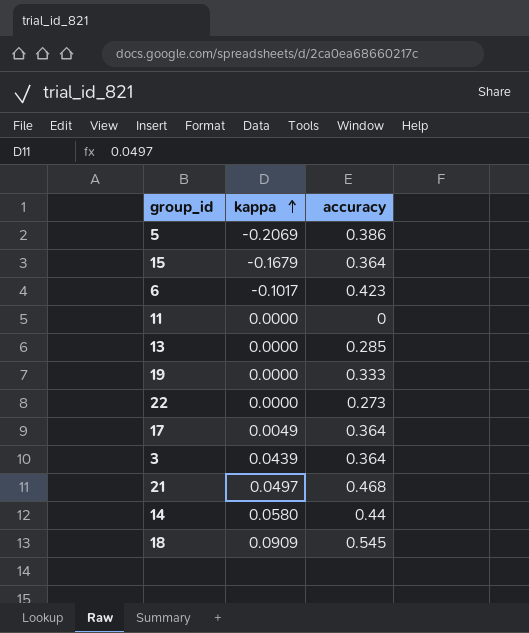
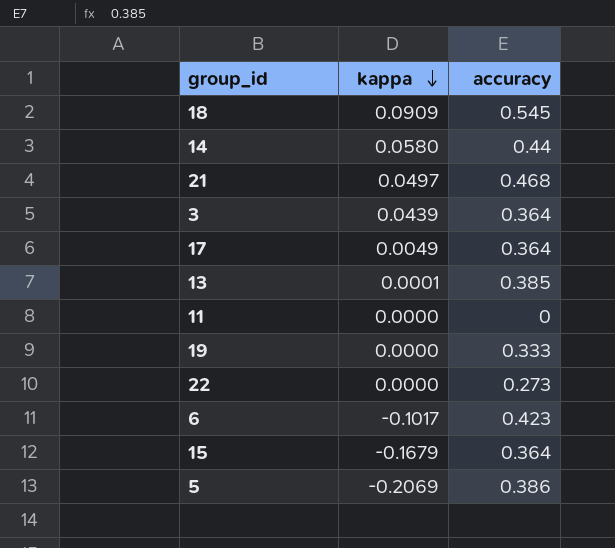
row order: kappa ascending -> kappa descending
13 | kappa: 0.0000 -> 0.0001
13 | accuracy: 0.285 -> 0.385

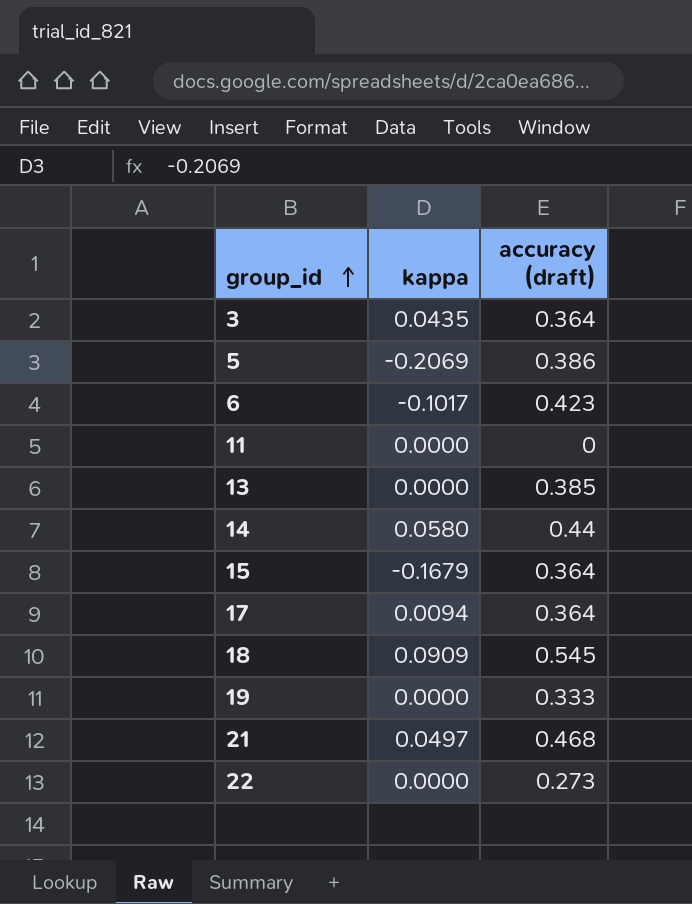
row order: kappa descending -> group_id ascending
column name: accuracy -> accuracy (draft)
3 | kappa: 0.0439 -> 0.0435
13 | kappa: 0.0001 -> 0.0000
17 | kappa: 0.0049 -> 0.0094

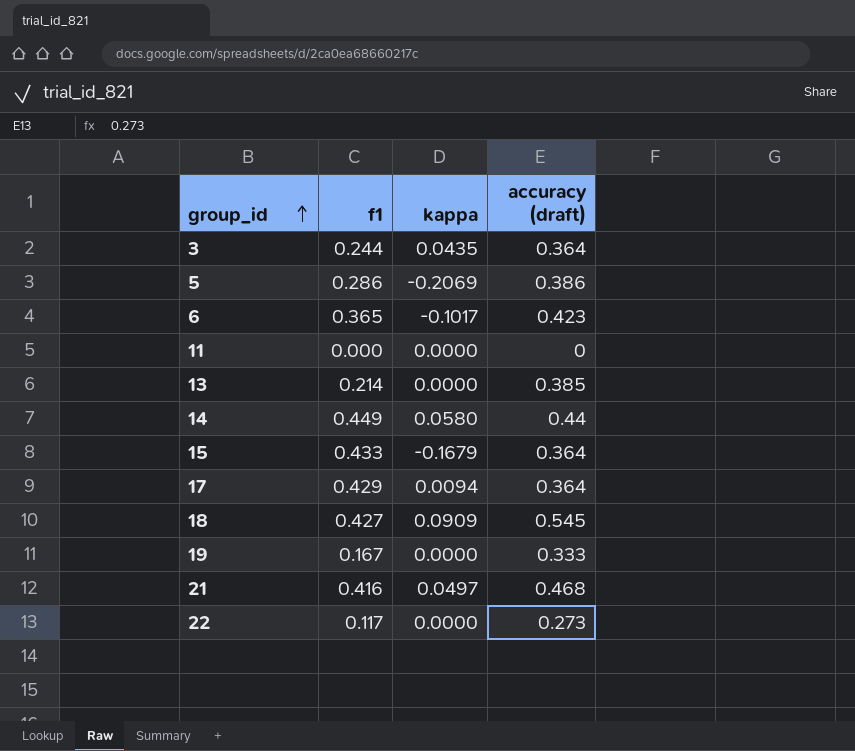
column f1 | position: none -> 2

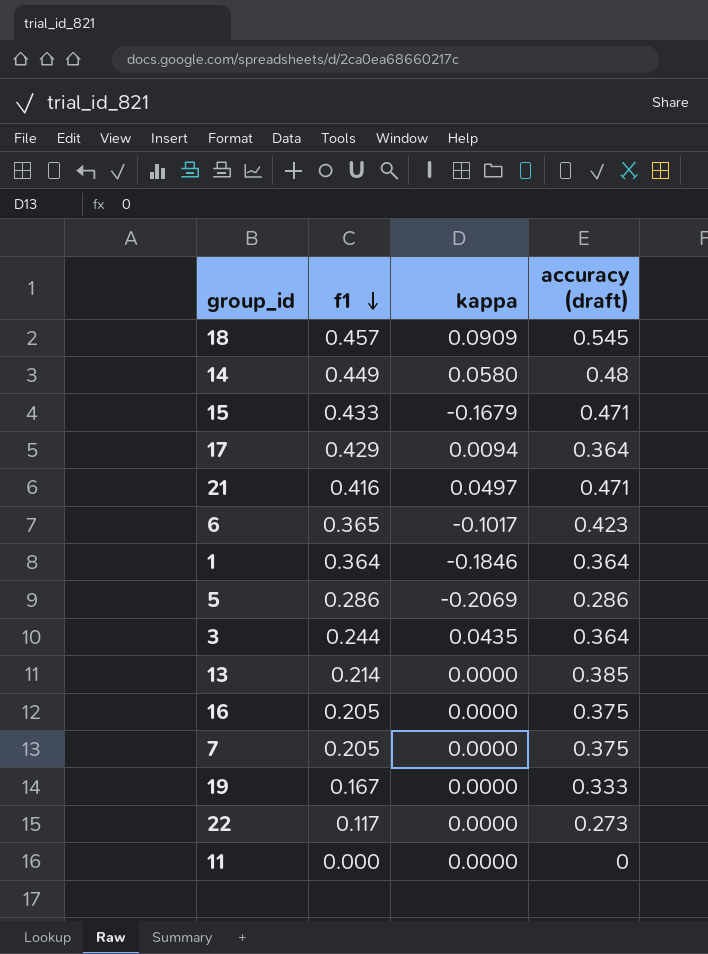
row order: group_id ascending -> f1 descending
18 | f1: 0.427 -> 0.457
14 | accuracy (draft): 0.44 -> 0.48
15 | accuracy (draft): 0.364 -> 0.471
21 | accuracy (draft): 0.468 -> 0.471
row 1: none -> 0.364 | -0.1846 | 0.364
5 | accuracy (draft): 0.386 -> 0.286
row 16: none -> 0.205 | 0.0000 | 0.375
row 7: none -> 0.205 | 0.0000 | 0.375

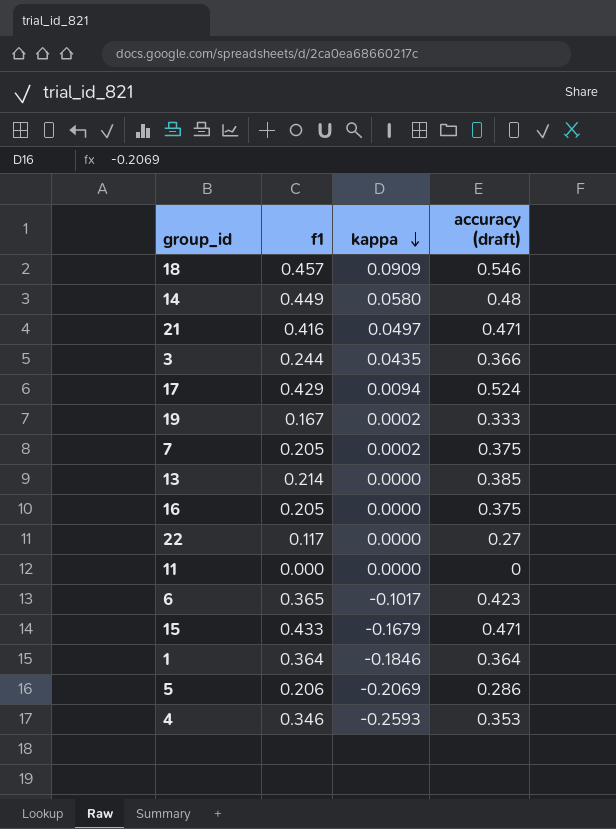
row order: f1 descending -> kappa descending
18 | accuracy (draft): 0.545 -> 0.546
3 | accuracy (draft): 0.364 -> 0.366
17 | accuracy (draft): 0.364 -> 0.524
19 | kappa: 0.0000 -> 0.0002
7 | kappa: 0.0000 -> 0.0002
22 | accuracy (draft): 0.273 -> 0.27
5 | f1: 0.286 -> 0.206
row 4: none -> 0.346 | -0.2593 | 0.353

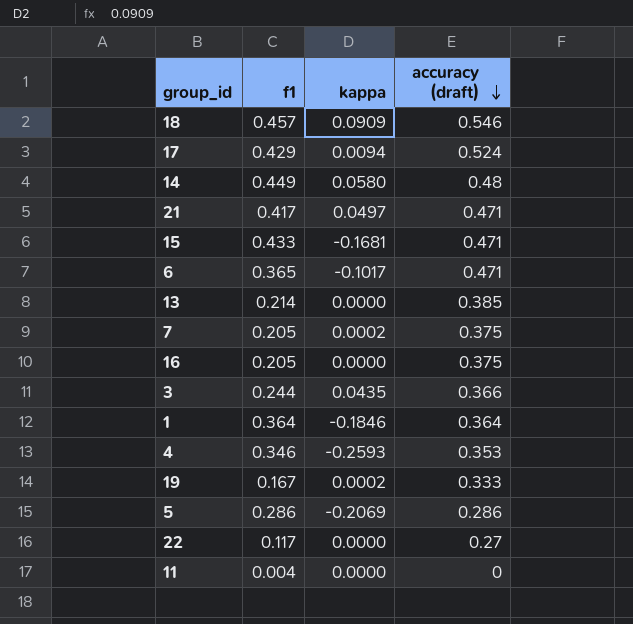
row order: kappa descending -> accuracy (draft) descending
21 | f1: 0.416 -> 0.417
15 | kappa: -0.1679 -> -0.1681
6 | accuracy (draft): 0.423 -> 0.471
5 | f1: 0.206 -> 0.286
11 | f1: 0.000 -> 0.004

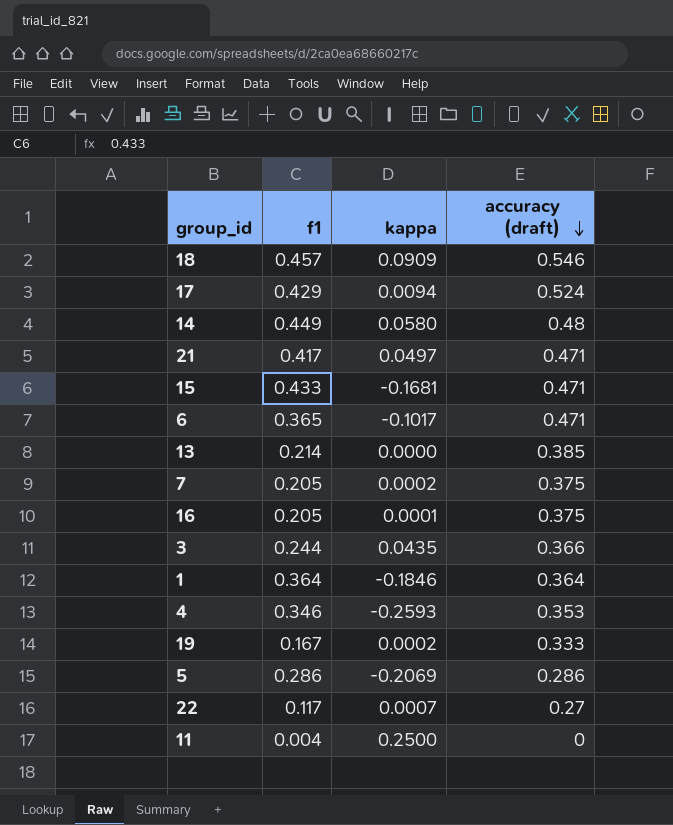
16 | kappa: 0.0000 -> 0.0001
22 | kappa: 0.0000 -> 0.0007
11 | kappa: 0.0000 -> 0.2500

